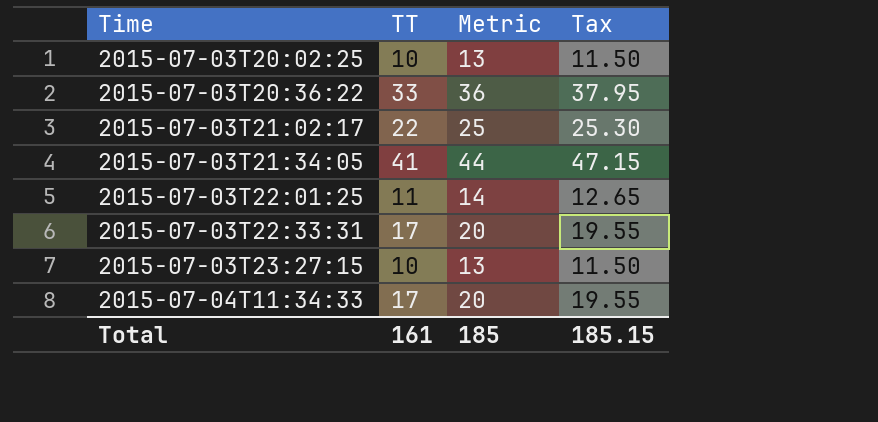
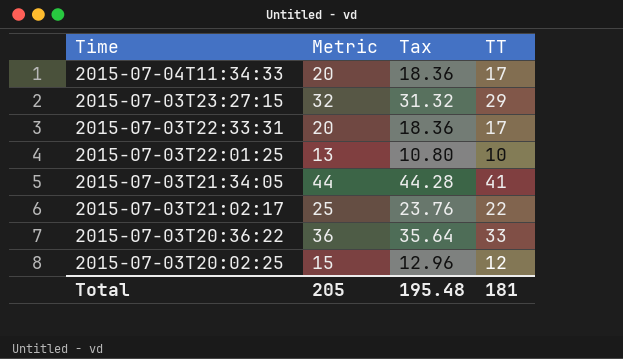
row order: Time ascending -> Time descending
column Tax | formula: [TT] * 1.15 -> [TT] * 1.08
column TT | position: 2 -> 4
2015-07-03T23:27:15 | Metric: 13 -> 32
2015-07-03T23:27:15 | TT: 10 -> 29
2015-07-03T22:01:25 | Metric: 14 -> 13
2015-07-03T22:01:25 | TT: 11 -> 10
2015-07-03T20:02:25 | Metric: 13 -> 15
2015-07-03T20:02:25 | TT: 10 -> 12
Total | Metric: 185 -> 205
Total | Tax: 185.15 -> 195.48
Total | TT: 161 -> 181

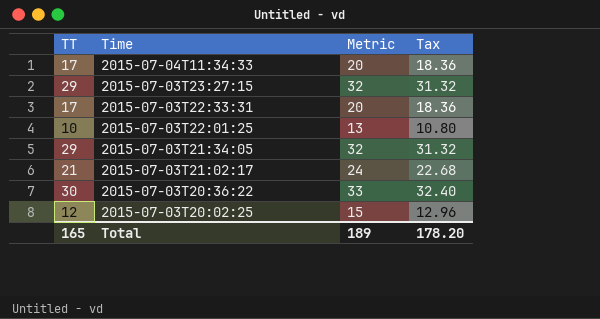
column TT | position: 4 -> 1
2015-07-03T21:34:05 | TT: 41 -> 29
2015-07-03T21:34:05 | Metric: 44 -> 32
2015-07-03T21:34:05 | Tax: 44.28 -> 31.32
2015-07-03T21:02:17 | TT: 22 -> 21
2015-07-03T21:02:17 | Metric: 25 -> 24
2015-07-03T21:02:17 | Tax: 23.76 -> 22.68
2015-07-03T20:36:22 | TT: 33 -> 30
2015-07-03T20:36:22 | Metric: 36 -> 33
2015-07-03T20:36:22 | Tax: 35.64 -> 32.40
Total | TT: 181 -> 165
Total | Metric: 205 -> 189
Total | Tax: 195.48 -> 178.20

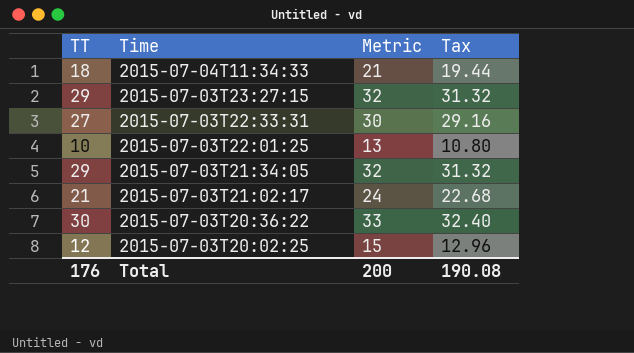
2015-07-04T11:34:33 | TT: 17 -> 18
2015-07-04T11:34:33 | Metric: 20 -> 21
2015-07-04T11:34:33 | Tax: 18.36 -> 19.44
2015-07-03T22:33:31 | TT: 17 -> 27
2015-07-03T22:33:31 | Metric: 20 -> 30
2015-07-03T22:33:31 | Tax: 18.36 -> 29.16
Total | TT: 165 -> 176
Total | Metric: 189 -> 200
Total | Tax: 178.20 -> 190.08

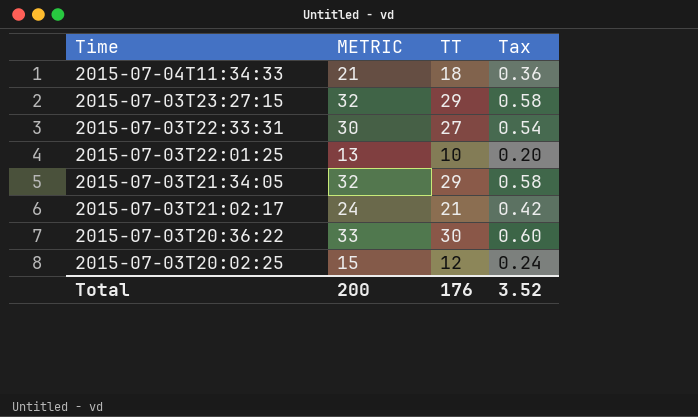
column name: Metric -> METRIC
column TT | position: 1 -> 3
column Tax | formula: [TT] * 1.08 -> [TT] * 0.02
Total | Tax: 190.08 -> 3.52

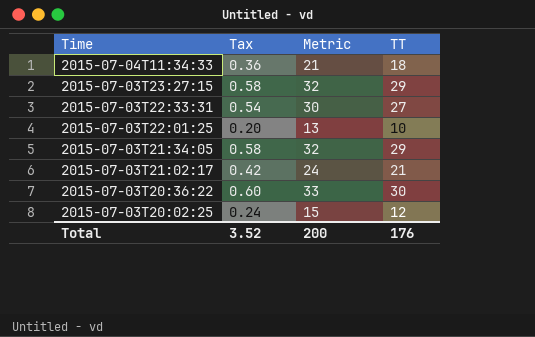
column Tax | position: 4 -> 2
column name: METRIC -> Metric

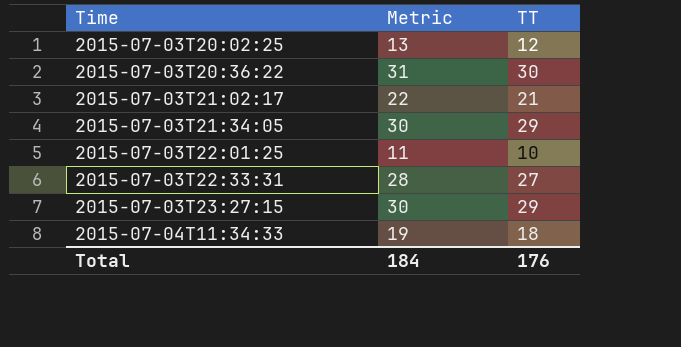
row order: Time descending -> Time ascending
column Tax | formula: [TT] * 0.02 -> none
column Metric | formula: [TT] + 3 -> [TT] + 1
Total | Metric: 200 -> 184

